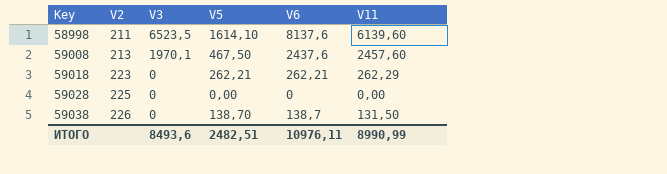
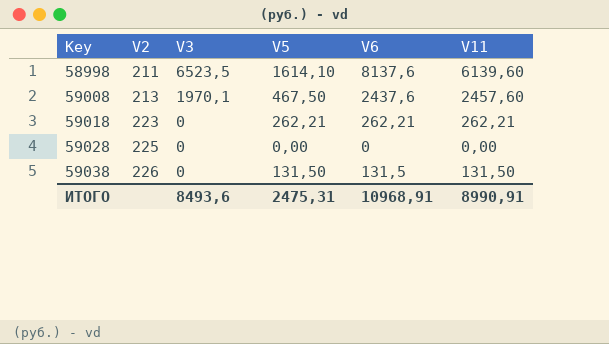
59018 | V11: 262,29 -> 262,21
59038 | V5: 138,70 -> 131,50
59038 | V6: 138,7 -> 131,5
ИТОГО | V5: 2482,51 -> 2475,31
ИТОГО | V6: 10976,11 -> 10968,91
ИТОГО | V11: 8990,99 -> 8990,91

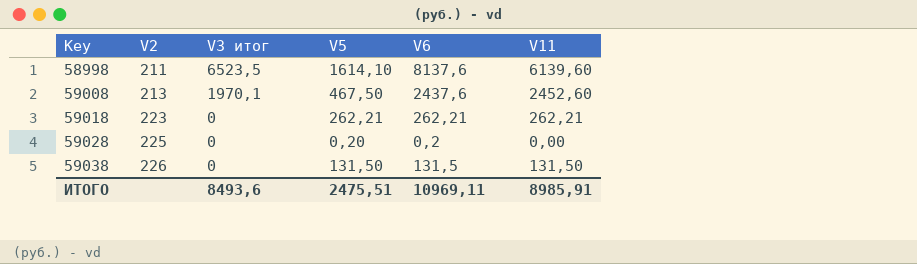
column name: V3 -> V3 итог
59008 | V11: 2457,60 -> 2452,60
59028 | V5: 0,00 -> 0,20
59028 | V6: 0 -> 0,2
ИТОГО | V5: 2475,31 -> 2475,51
ИТОГО | V6: 10968,91 -> 10969,11
ИТОГО | V11: 8990,91 -> 8985,91

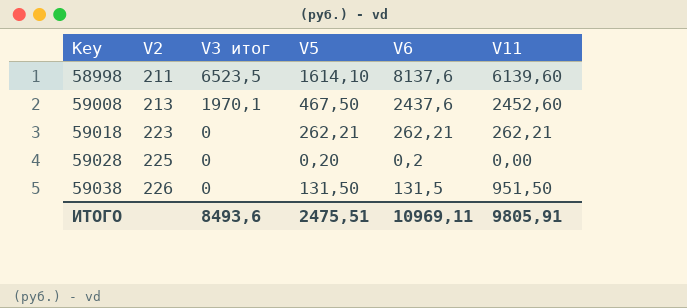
59038 | V11: 131,50 -> 951,50
ИТОГО | V11: 8985,91 -> 9805,91

